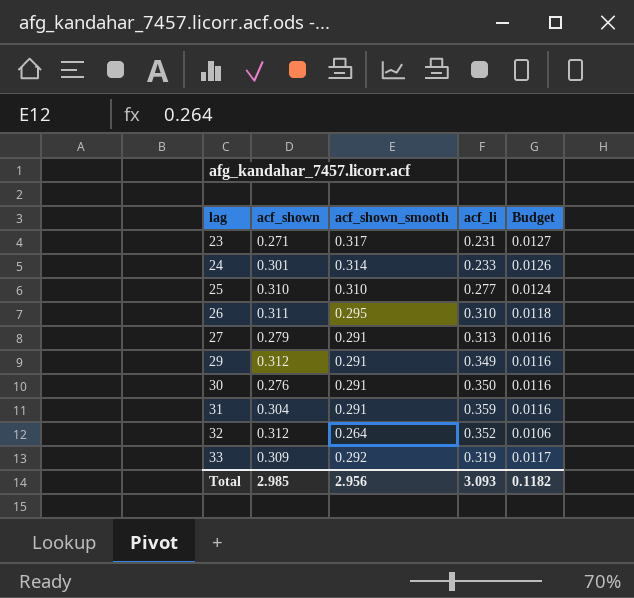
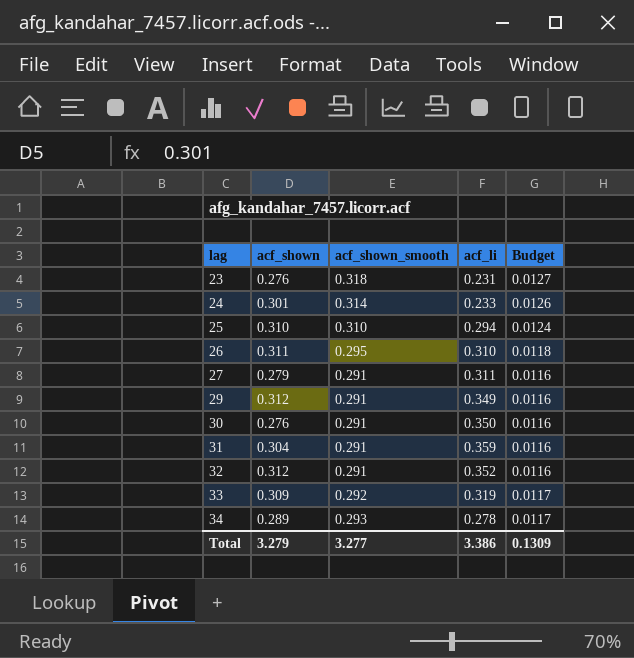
23 | acf_shown: 0.271 -> 0.276
23 | acf_shown_smooth: 0.317 -> 0.318
25 | acf_li: 0.277 -> 0.294
27 | acf_li: 0.313 -> 0.311
32 | acf_shown_smooth: 0.264 -> 0.291
32 | Budget: 0.0106 -> 0.0116
row 34: none -> 0.289 | 0.293 | 0.278 | 0.0117
Total | acf_shown: 2.985 -> 3.279
Total | acf_shown_smooth: 2.956 -> 3.277
Total | acf_li: 3.093 -> 3.386
Total | Budget: 0.1182 -> 0.1309

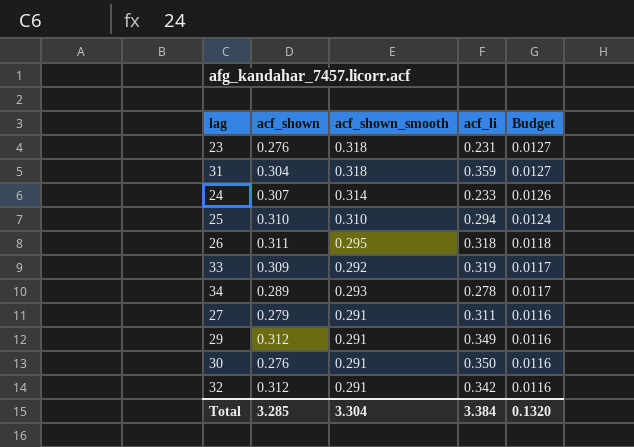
row order: lag ascending -> Budget descending
31 | acf_shown_smooth: 0.291 -> 0.318
31 | Budget: 0.0116 -> 0.0127
24 | acf_shown: 0.301 -> 0.307
26 | acf_li: 0.310 -> 0.318
32 | acf_li: 0.352 -> 0.342
Total | acf_shown: 3.279 -> 3.285
Total | acf_shown_smooth: 3.277 -> 3.304
Total | acf_li: 3.386 -> 3.384
Total | Budget: 0.1309 -> 0.1320

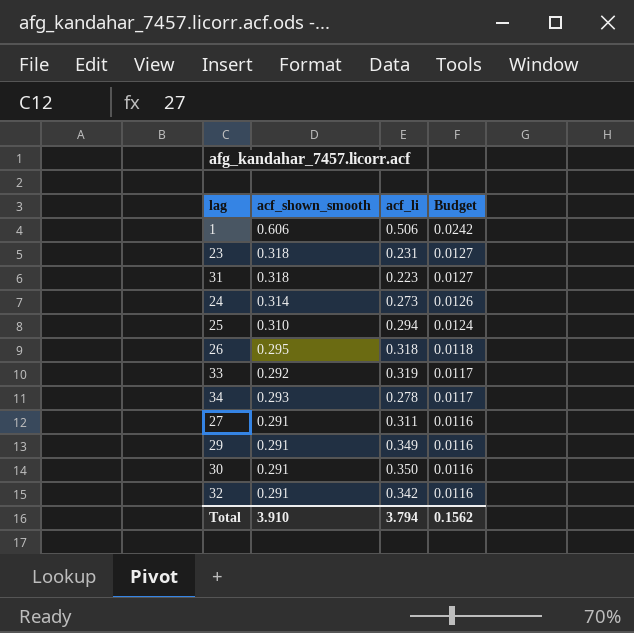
column acf_shown | position: 2 -> none
row 1: none -> 0.606 | 0.506 | 0.0242
31 | acf_li: 0.359 -> 0.223
24 | acf_li: 0.233 -> 0.273
Total | acf_shown_smooth: 3.304 -> 3.910
Total | acf_li: 3.384 -> 3.794
Total | Budget: 0.1320 -> 0.1562

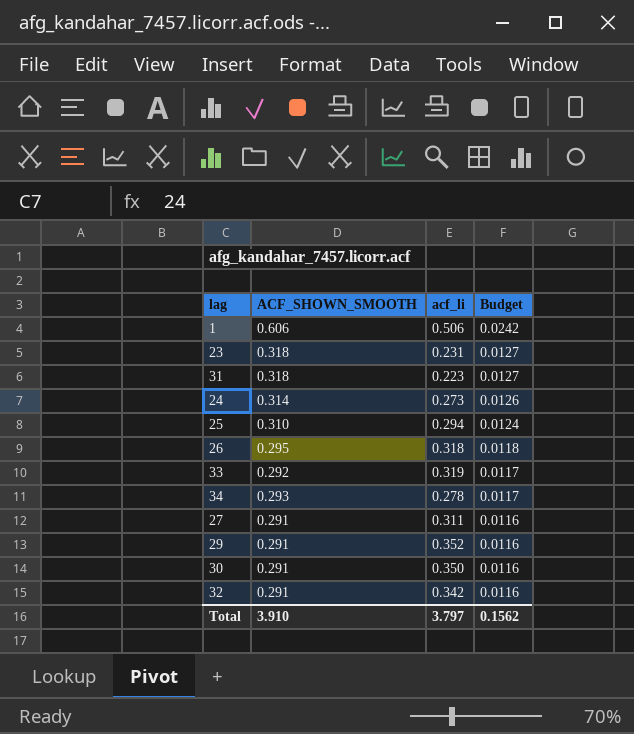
column name: acf_shown_smooth -> ACF_SHOWN_SMOOTH
29 | acf_li: 0.349 -> 0.352
Total | acf_li: 3.794 -> 3.797

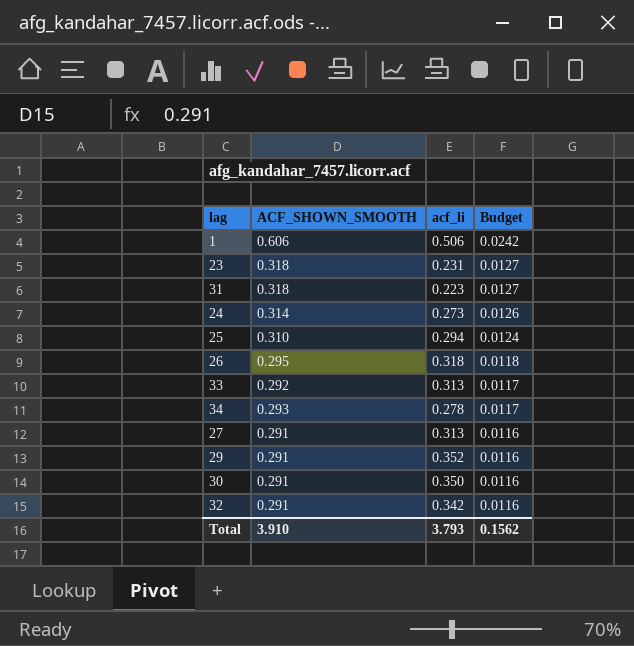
33 | acf_li: 0.319 -> 0.313
27 | acf_li: 0.311 -> 0.313
Total | acf_li: 3.797 -> 3.793

